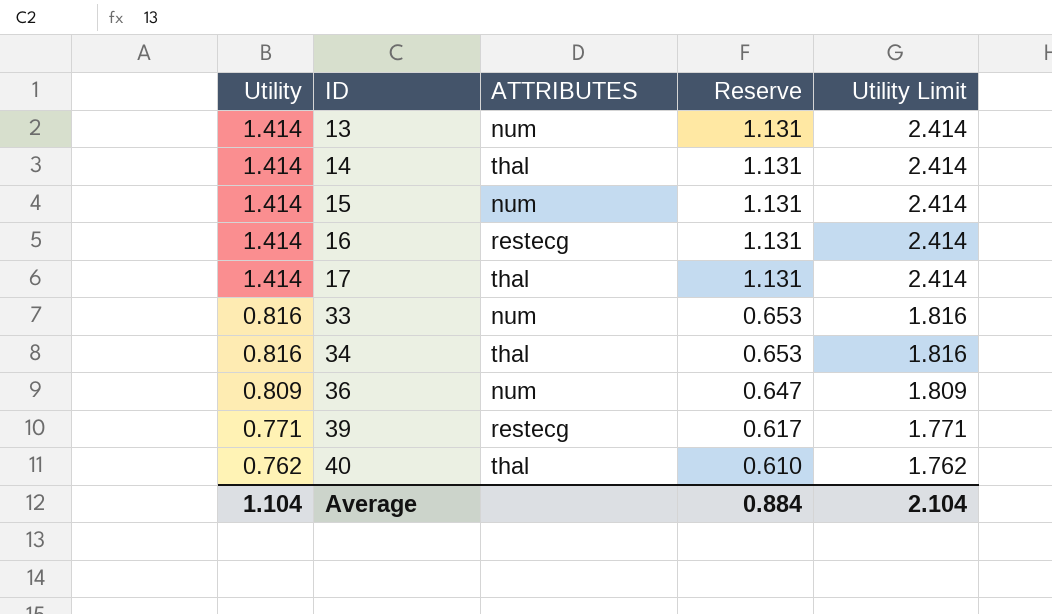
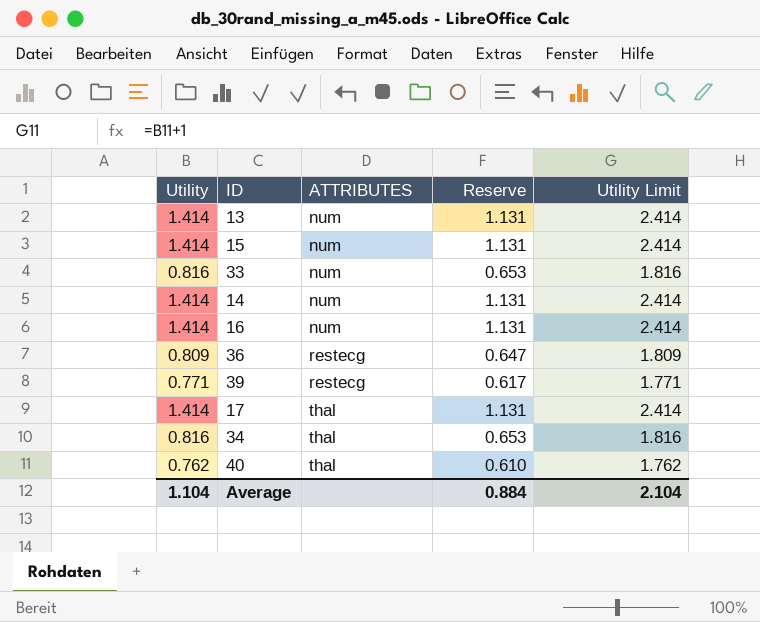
row order: Utility descending -> ATTRIBUTES ascending
14 | ATTRIBUTES: thal -> num
16 | ATTRIBUTES: restecg -> num
36 | ATTRIBUTES: num -> restecg

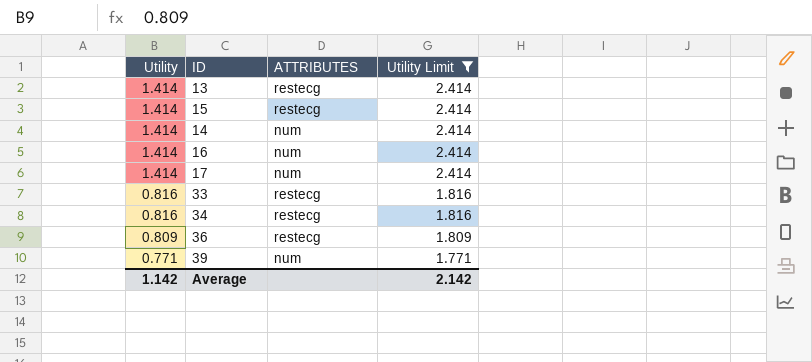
filter: none -> Utility Limit != 1.762
row order: ATTRIBUTES ascending -> Utility descending
column Reserve | formula: [Utility] * 0.8 -> none
13 | ATTRIBUTES: num -> restecg
15 | ATTRIBUTES: num -> restecg
17 | ATTRIBUTES: thal -> num
33 | ATTRIBUTES: num -> restecg
34 | ATTRIBUTES: thal -> restecg
39 | ATTRIBUTES: restecg -> num
Average | Utility: 1.104 -> 1.142
Average | Utility Limit: 2.104 -> 2.142

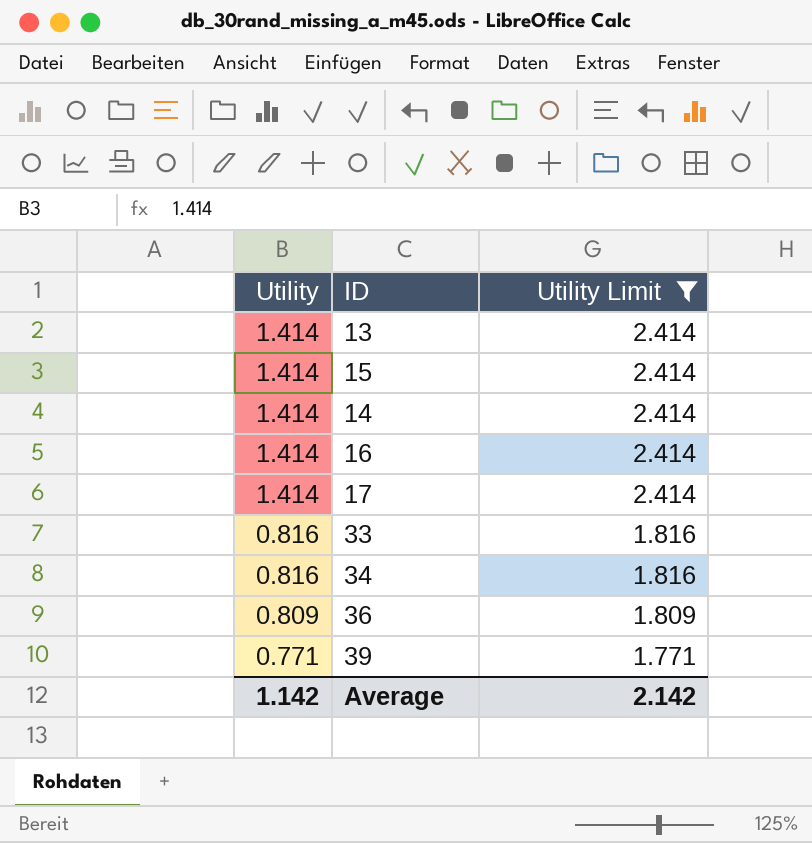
column ATTRIBUTES | position: 3 -> none

